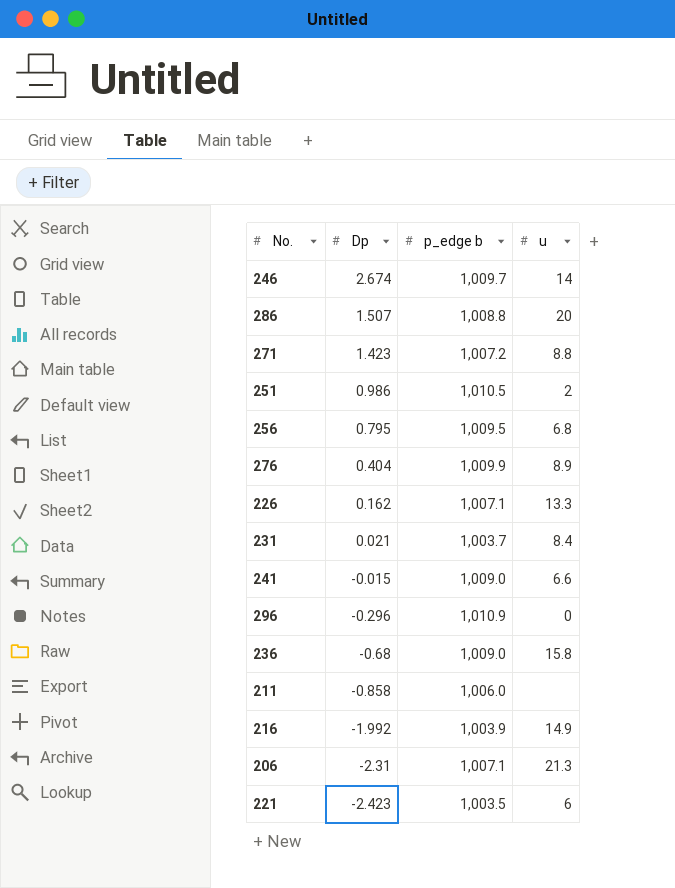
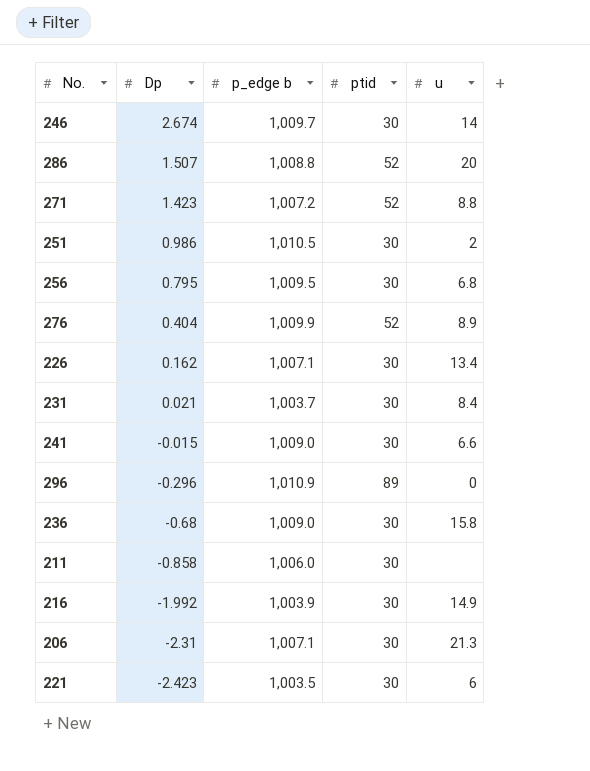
column ptid | position: none -> 4
226 | u: 13.3 -> 13.4

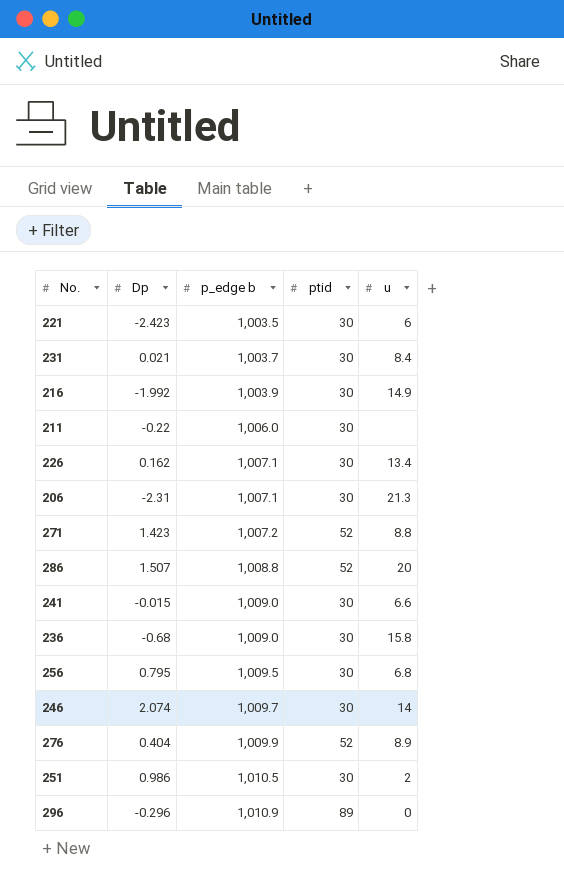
row order: Dp descending -> p_edge b ascending
211 | Dp: -0.858 -> -0.22
246 | Dp: 2.674 -> 2.074

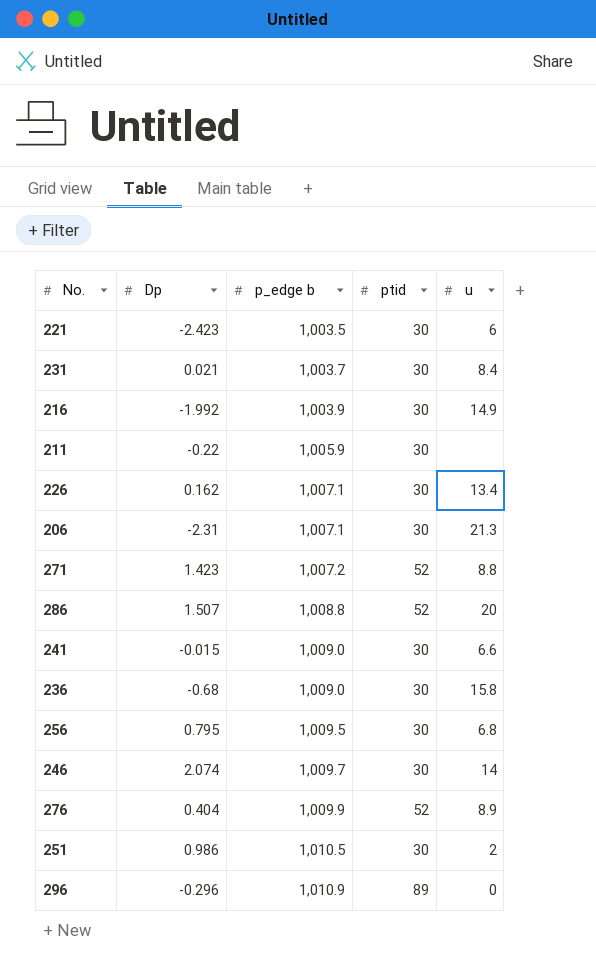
211 | p_edge b: 1,006.0 -> 1,005.9

